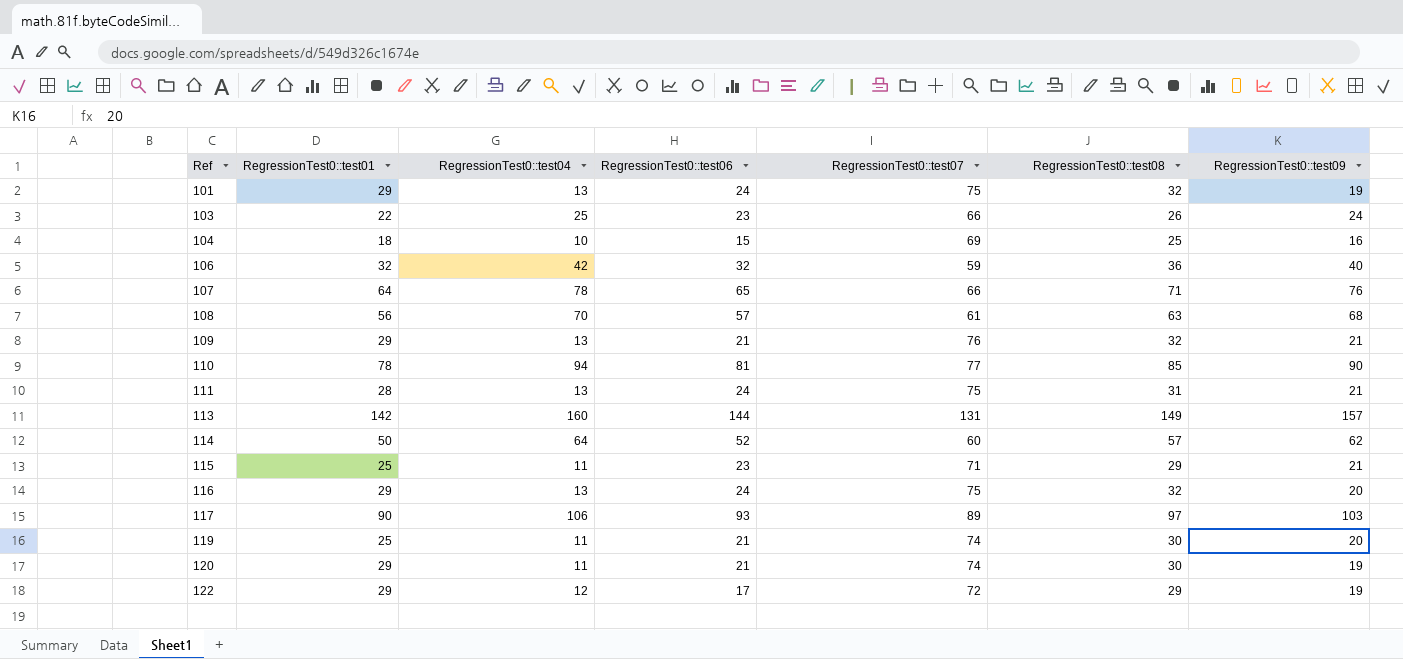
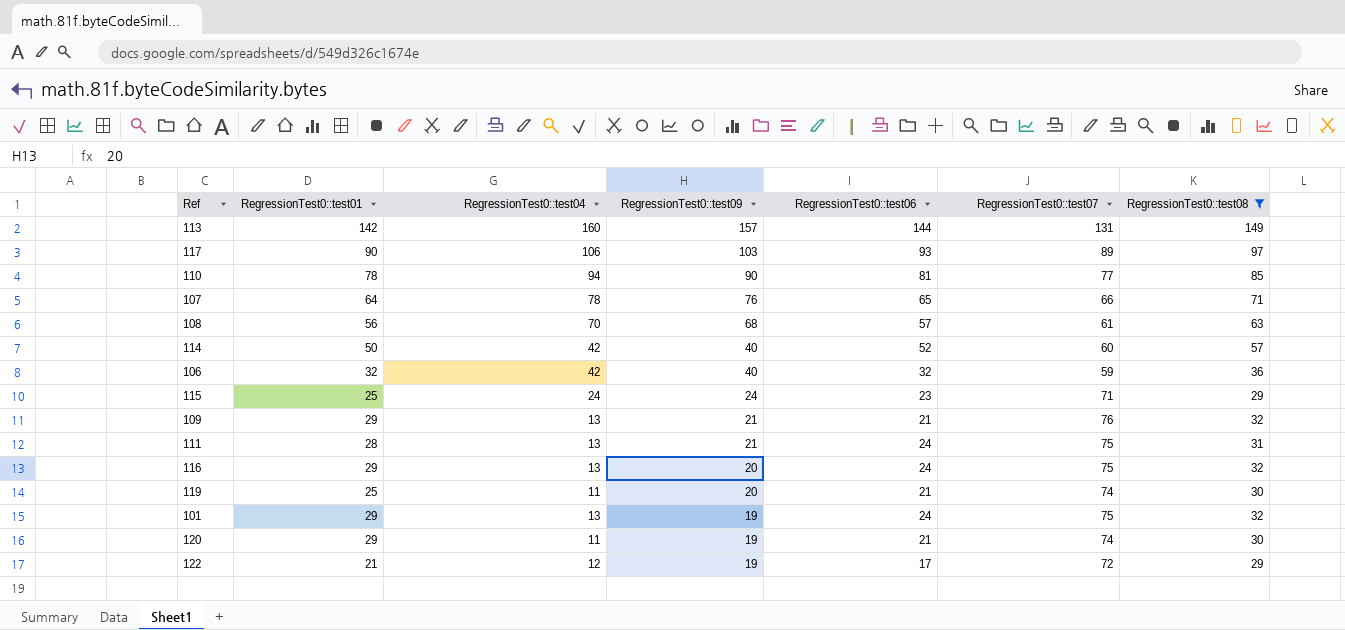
filter: none -> RegressionTest0::test08 >= 29
row order: Ref ascending -> RegressionTest0::test09 descending
column RegressionTest0::test09 | position: 7 -> 4
114 | RegressionTest0::test04: 64 -> 42
114 | RegressionTest0::test09: 62 -> 40
115 | RegressionTest0::test04: 11 -> 24
115 | RegressionTest0::test09: 21 -> 24
122 | RegressionTest0::test01: 29 -> 21

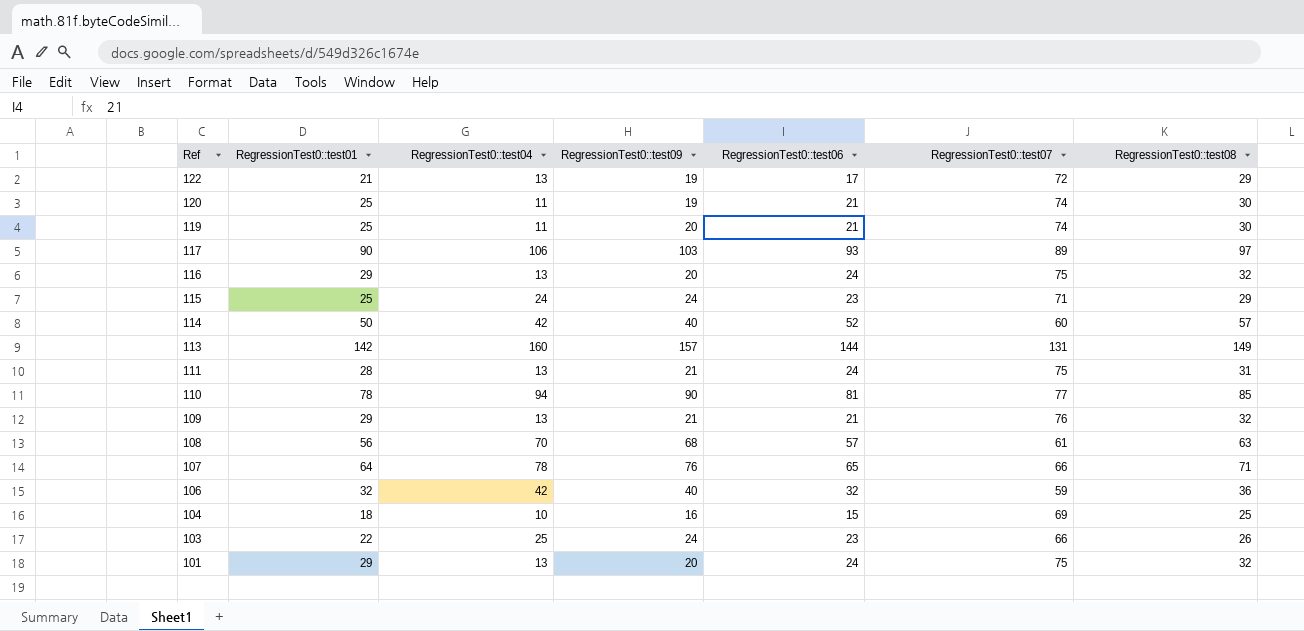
filter: RegressionTest0::test08 >= 29 -> none
row order: RegressionTest0::test09 descending -> Ref descending
122 | RegressionTest0::test04: 12 -> 13
120 | RegressionTest0::test01: 29 -> 25
101 | RegressionTest0::test09: 19 -> 20

